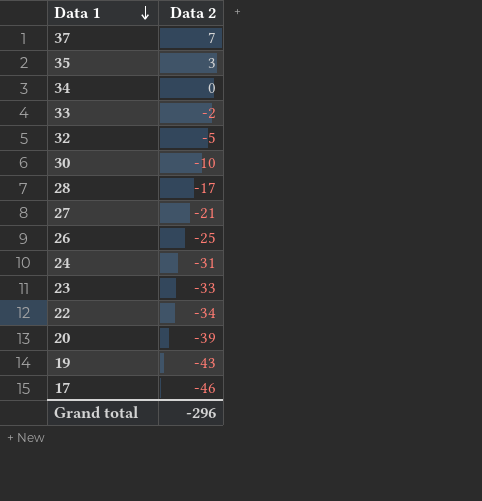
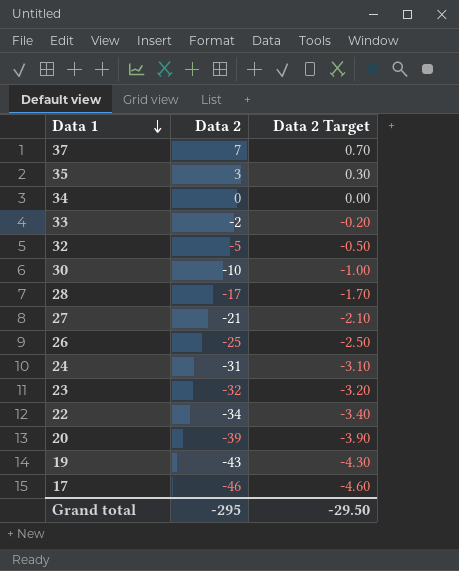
column Data 2 Target | formula: none -> [Data 2] * 0.1
23 | Data 2: -33 -> -32
Grand total | Data 2: -296 -> -295

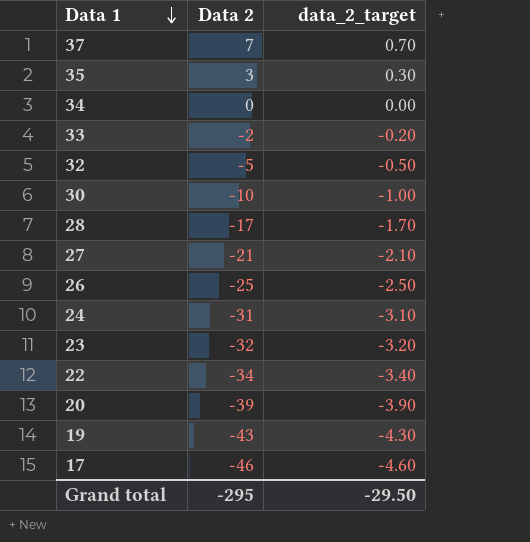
column name: Data 2 Target -> data_2_target

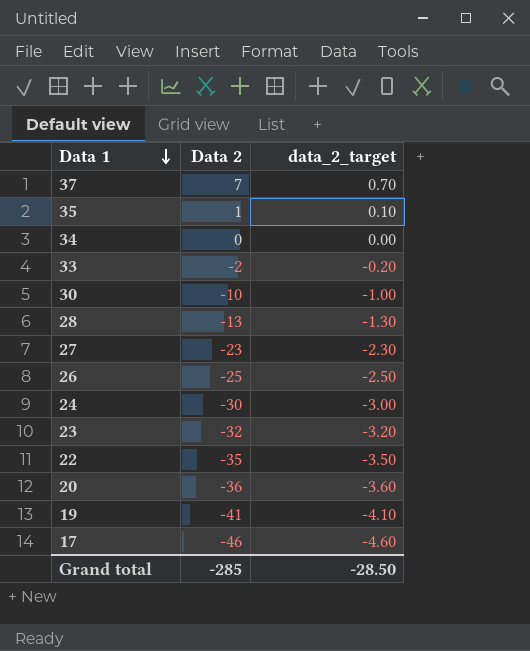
row 32: -5 | -0.50 -> none
35 | Data 2: 3 -> 1
35 | data_2_target: 0.30 -> 0.10
28 | Data 2: -17 -> -13
28 | data_2_target: -1.70 -> -1.30
27 | Data 2: -21 -> -23
27 | data_2_target: -2.10 -> -2.30
24 | Data 2: -31 -> -30
24 | data_2_target: -3.10 -> -3.00
22 | Data 2: -34 -> -35
22 | data_2_target: -3.40 -> -3.50
20 | Data 2: -39 -> -36
20 | data_2_target: -3.90 -> -3.60
19 | Data 2: -43 -> -41
19 | data_2_target: -4.30 -> -4.10
Grand total | Data 2: -295 -> -285
Grand total | data_2_target: -29.50 -> -28.50

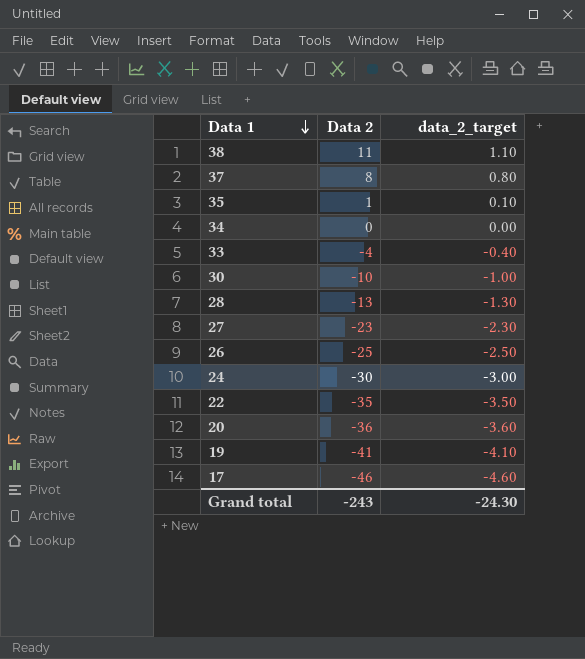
row 23: -32 | -3.20 -> none
row 38: none -> 11 | 1.10
37 | Data 2: 7 -> 8
37 | data_2_target: 0.70 -> 0.80
33 | Data 2: -2 -> -4
33 | data_2_target: -0.20 -> -0.40
Grand total | Data 2: -285 -> -243
Grand total | data_2_target: -28.50 -> -24.30

